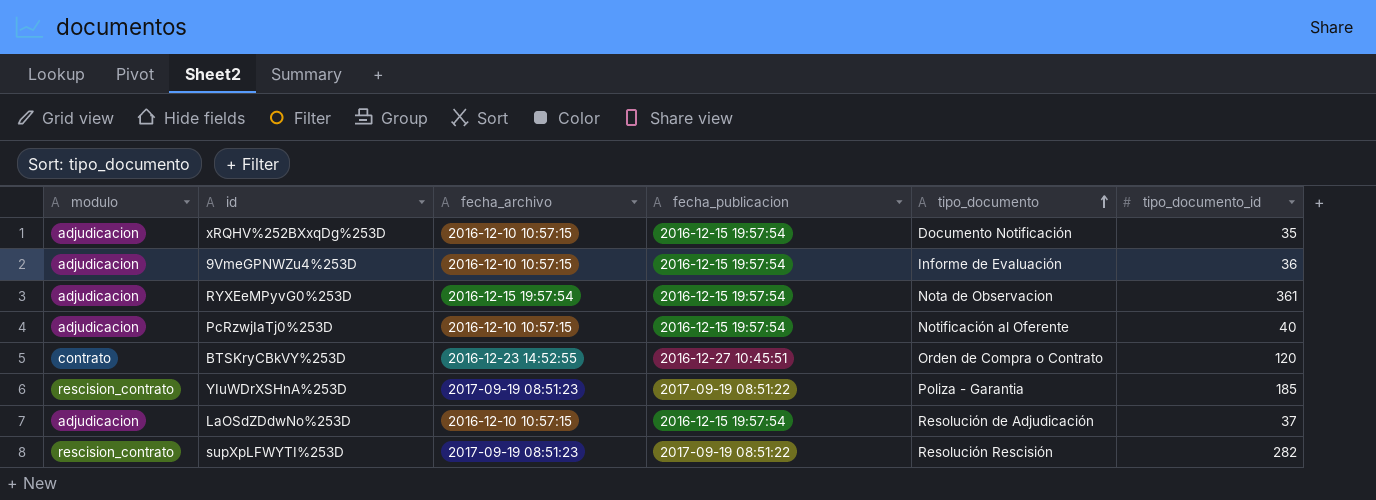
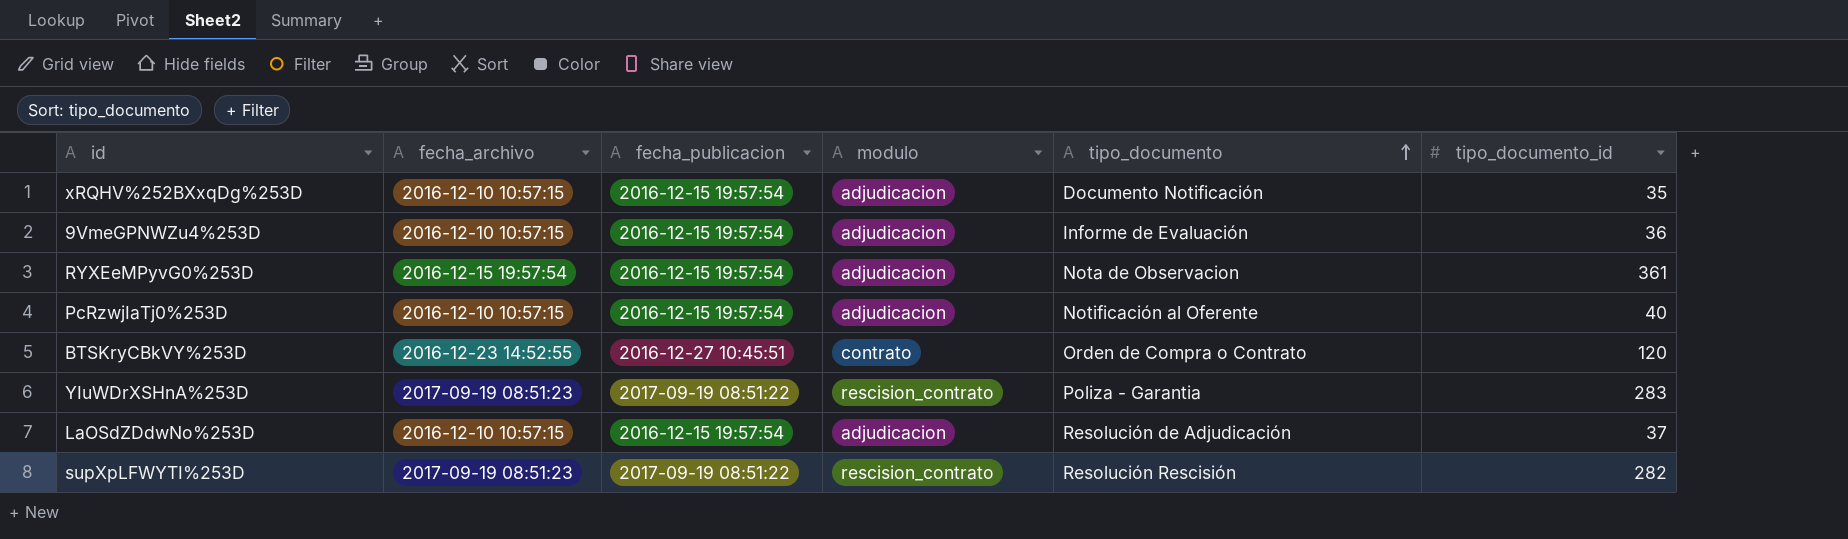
column modulo | position: 1 -> 4
YIuWDrXSHnA%253D | tipo_documento_id: 185 -> 283

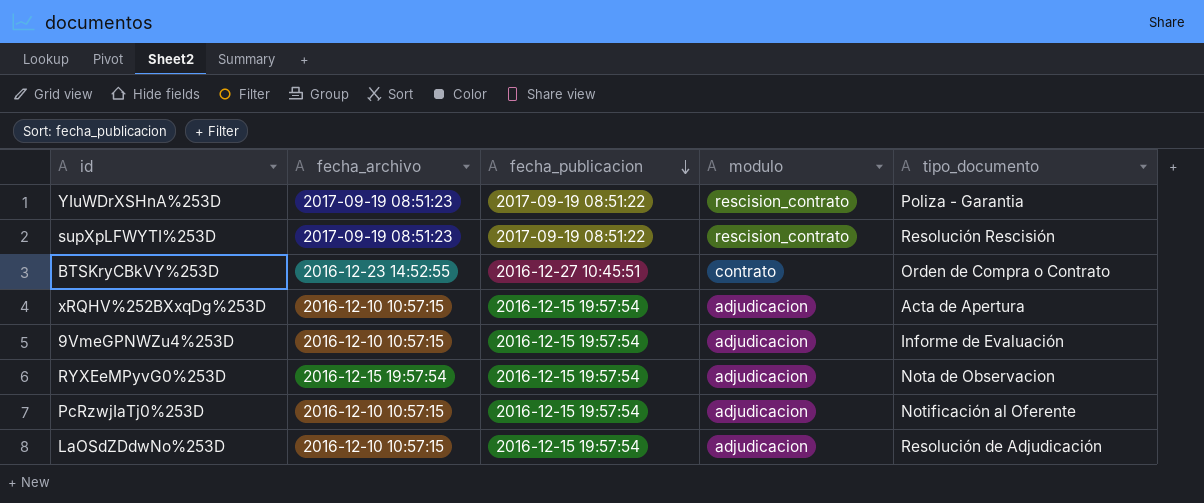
row order: tipo_documento ascending -> fecha_publicacion descending
column tipo_documento_id | position: 6 -> none
xRQHV%252BXxqDg%253D | tipo_documento: Documento Notificación -> Acta de Apertura

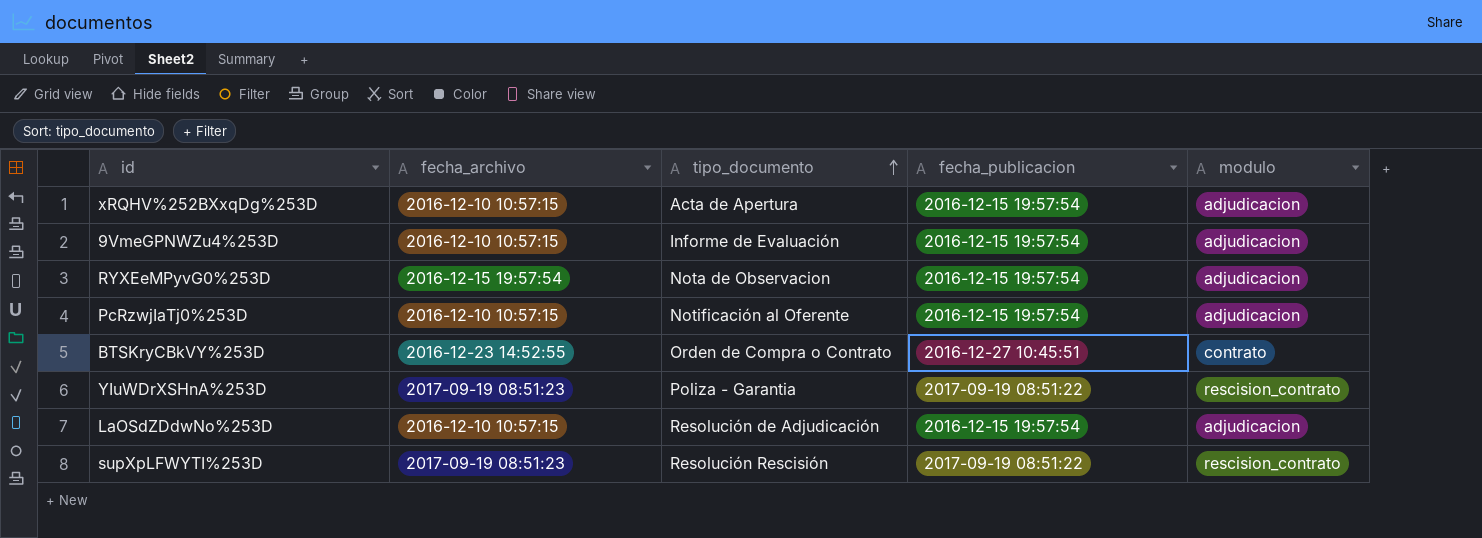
row order: fecha_publicacion descending -> tipo_documento ascending
column tipo_documento | position: 5 -> 3

